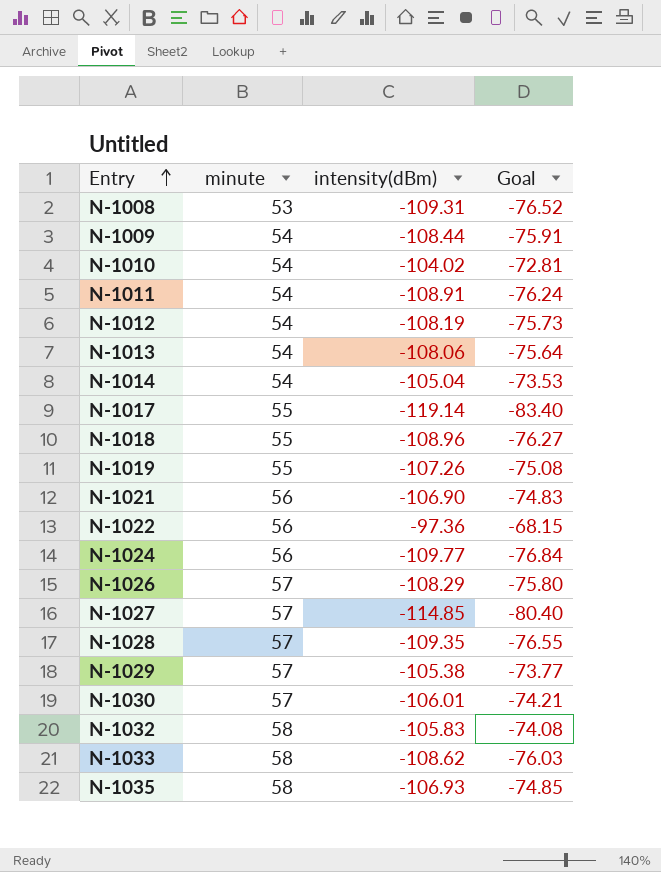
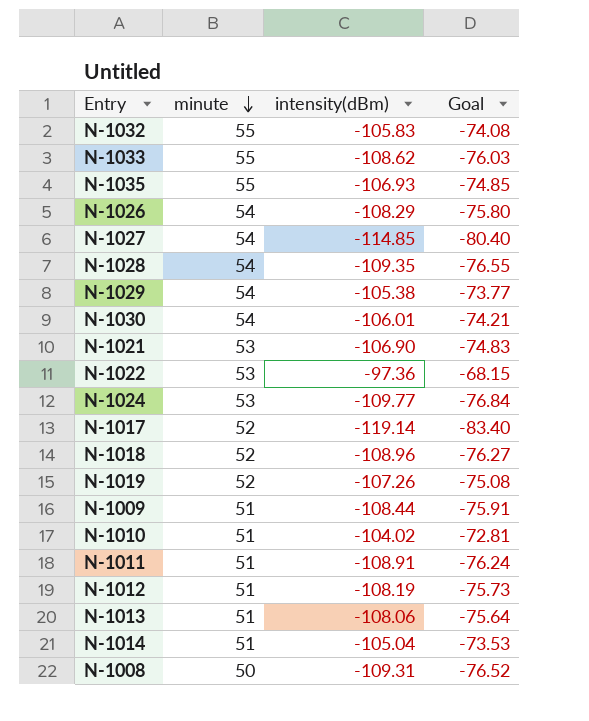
row order: Entry ascending -> minute descending
N-1032 | minute: 58 -> 55
N-1033 | minute: 58 -> 55
N-1035 | minute: 58 -> 55
N-1026 | minute: 57 -> 54
N-1027 | minute: 57 -> 54
N-1028 | minute: 57 -> 54
N-1029 | minute: 57 -> 54
N-1030 | minute: 57 -> 54
N-1021 | minute: 56 -> 53
N-1022 | minute: 56 -> 53
N-1024 | minute: 56 -> 53
N-1017 | minute: 55 -> 52
N-1018 | minute: 55 -> 52
N-1019 | minute: 55 -> 52
N-1009 | minute: 54 -> 51
N-1010 | minute: 54 -> 51
N-1011 | minute: 54 -> 51
N-1012 | minute: 54 -> 51
N-1013 | minute: 54 -> 51
N-1014 | minute: 54 -> 51
N-1008 | minute: 53 -> 50

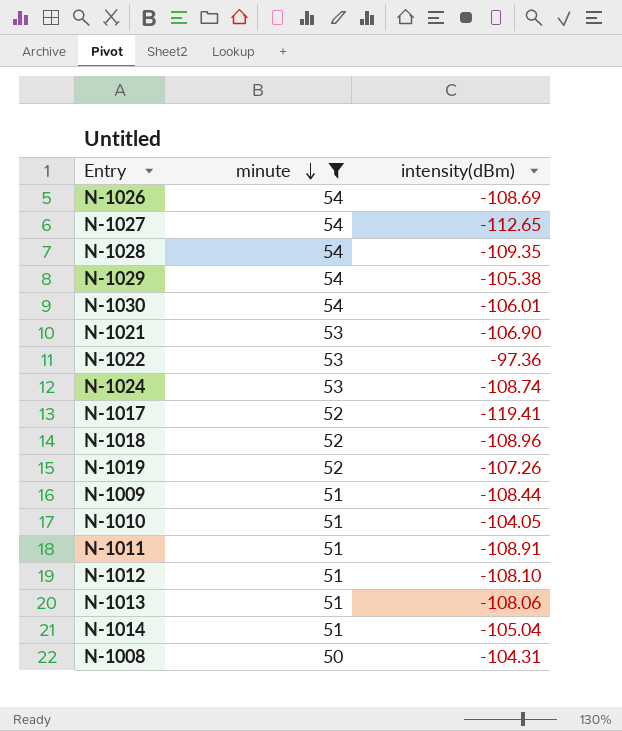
filter: none -> minute != 55
column Goal | formula: [intensity(dBm)] * 0.7 -> none
N-1026 | intensity(dBm): -108.29 -> -108.69
N-1027 | intensity(dBm): -114.85 -> -112.65
N-1024 | intensity(dBm): -109.77 -> -108.74
N-1017 | intensity(dBm): -119.14 -> -119.41
N-1010 | intensity(dBm): -104.02 -> -104.05
N-1012 | intensity(dBm): -108.19 -> -108.10
N-1008 | intensity(dBm): -109.31 -> -104.31

